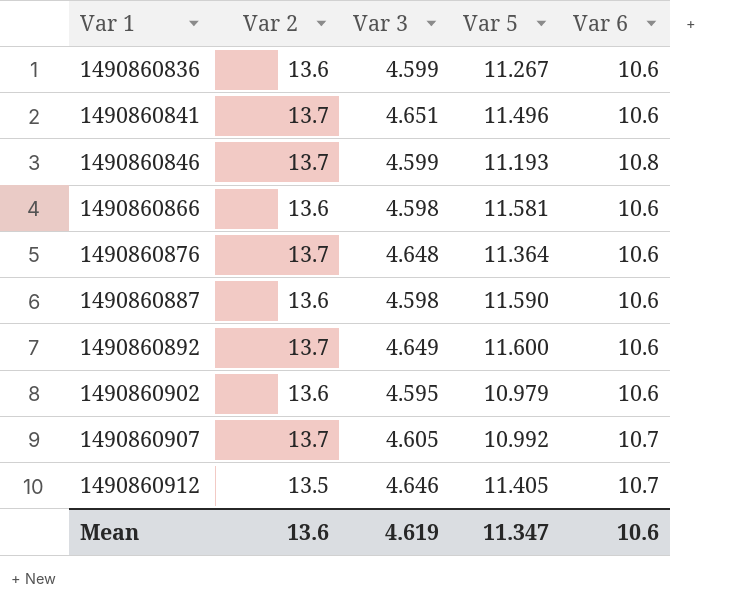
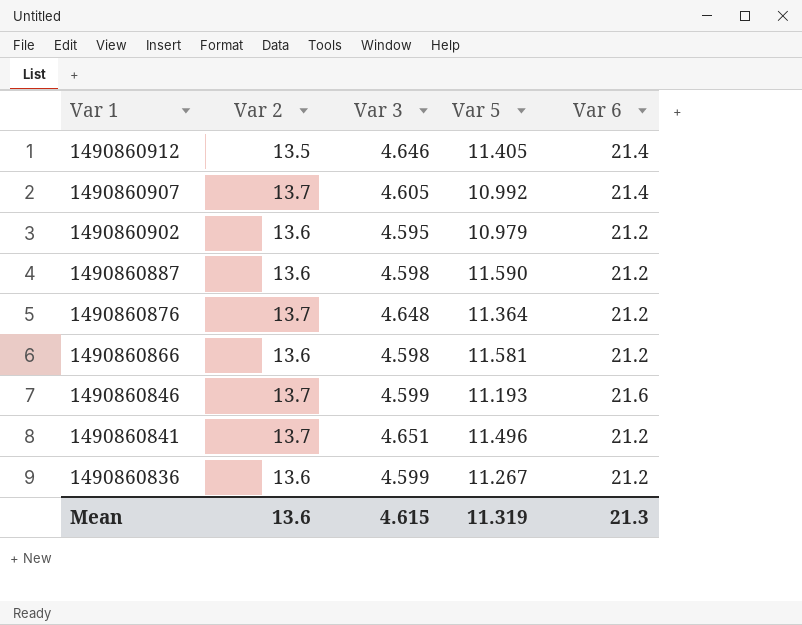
row order: Var 1 ascending -> Var 1 descending
row 1490860892: 13.7 | 4.649 | 11.600 | 10.6 -> none
1490860912 | Var 6: 10.7 -> 21.4
1490860907 | Var 6: 10.7 -> 21.4
1490860902 | Var 6: 10.6 -> 21.2
1490860887 | Var 6: 10.6 -> 21.2
1490860876 | Var 6: 10.6 -> 21.2
1490860866 | Var 6: 10.6 -> 21.2
1490860846 | Var 6: 10.8 -> 21.6
1490860841 | Var 6: 10.6 -> 21.2
1490860836 | Var 6: 10.6 -> 21.2
Mean | Var 3: 4.619 -> 4.615
Mean | Var 5: 11.347 -> 11.319
Mean | Var 6: 10.6 -> 21.3

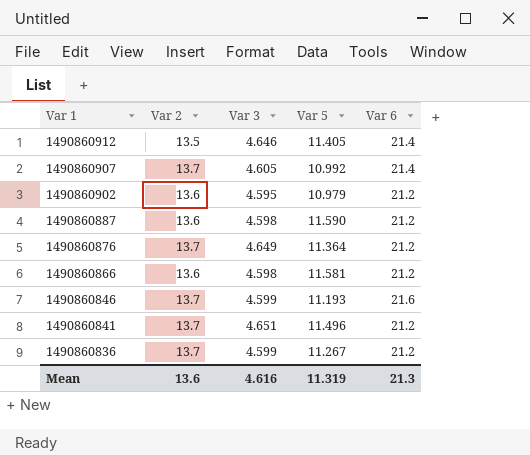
1490860876 | Var 3: 4.648 -> 4.649
1490860836 | Var 2: 13.6 -> 13.7
Mean | Var 3: 4.615 -> 4.616

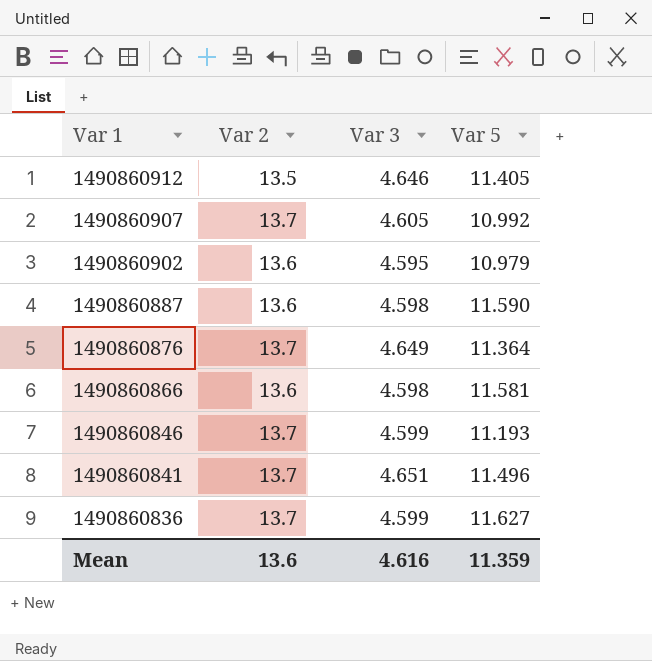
column Var 6 | position: 5 -> none
1490860836 | Var 5: 11.267 -> 11.627
Mean | Var 5: 11.319 -> 11.359

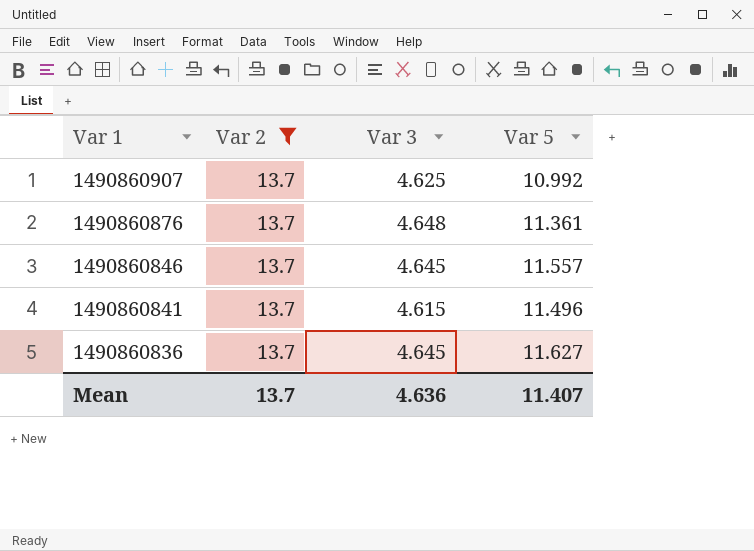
filter: none -> Var 2 = 13.7
1490860907 | Var 3: 4.605 -> 4.625
1490860876 | Var 3: 4.649 -> 4.648
1490860876 | Var 5: 11.364 -> 11.361
1490860846 | Var 3: 4.599 -> 4.645
1490860846 | Var 5: 11.193 -> 11.557
1490860841 | Var 3: 4.651 -> 4.615
1490860836 | Var 3: 4.599 -> 4.645
Mean | Var 2: 13.6 -> 13.7
Mean | Var 3: 4.616 -> 4.636
Mean | Var 5: 11.359 -> 11.407

